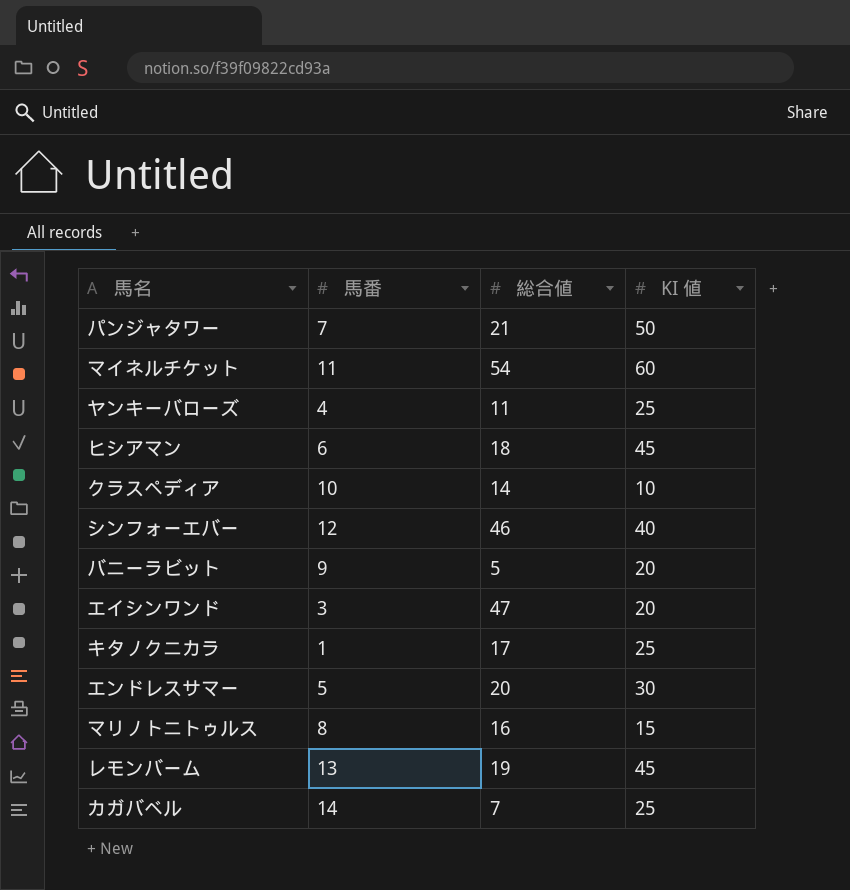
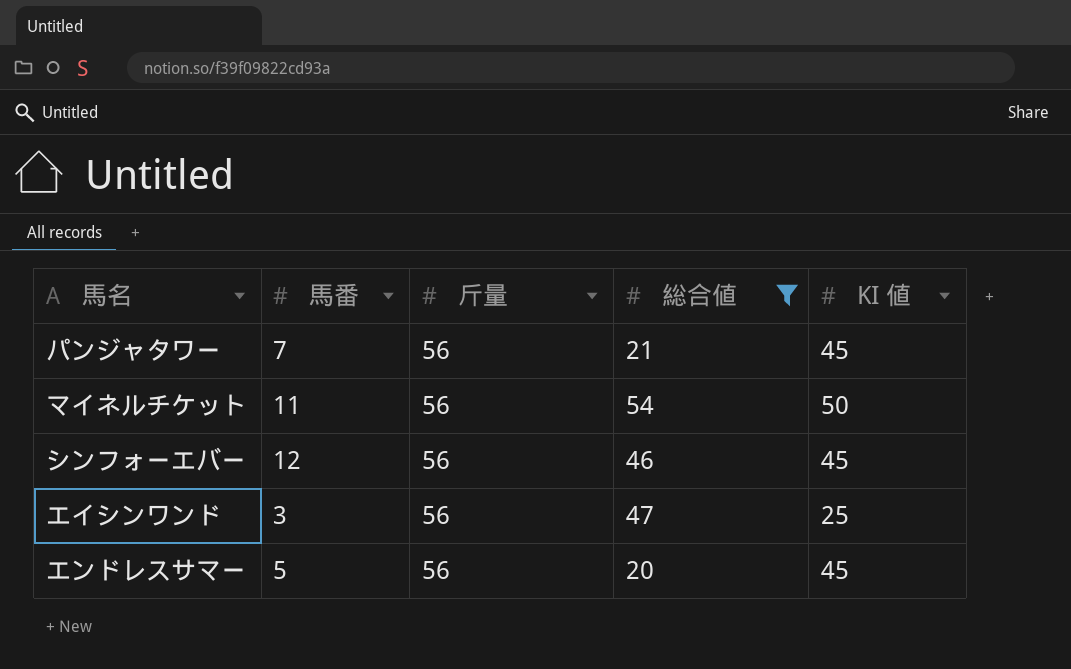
filter: none -> 総合値 >= 20
column 斤量 | position: none -> 3
パンジャタワー | KI 値: 50 -> 45
マイネルチケット | KI 値: 60 -> 50
シンフォーエバー | KI 値: 40 -> 45
エイシンワンド | KI 値: 20 -> 25
エンドレスサマー | KI 値: 30 -> 45

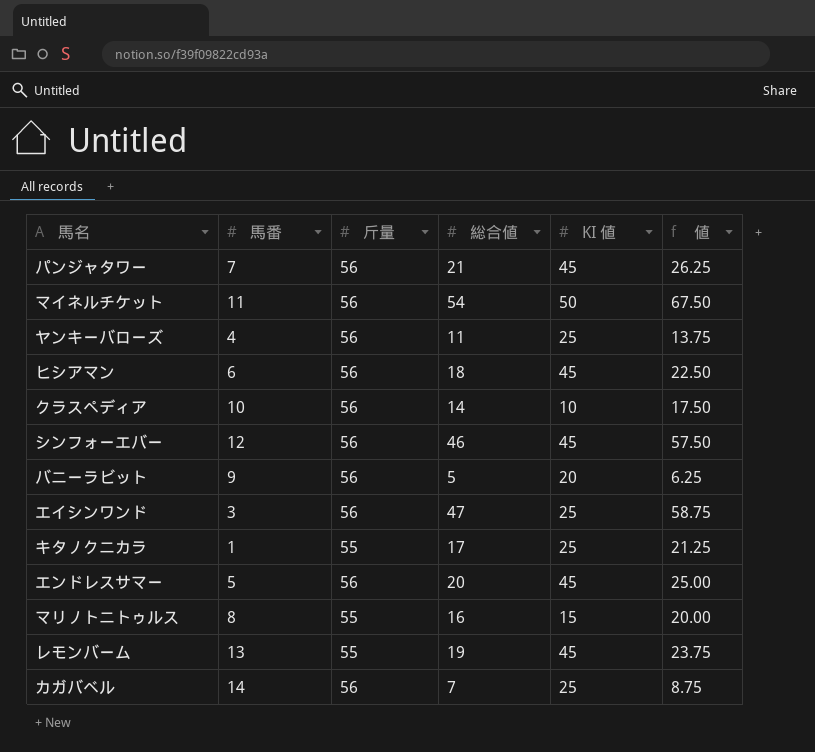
filter: 総合値 >= 20 -> none
column 値 | formula: none -> [総合値] * 1.25

